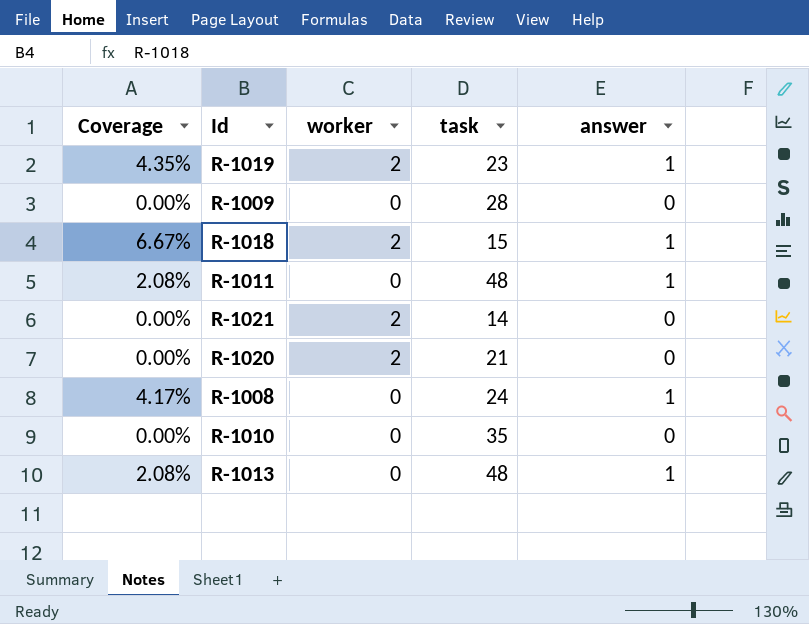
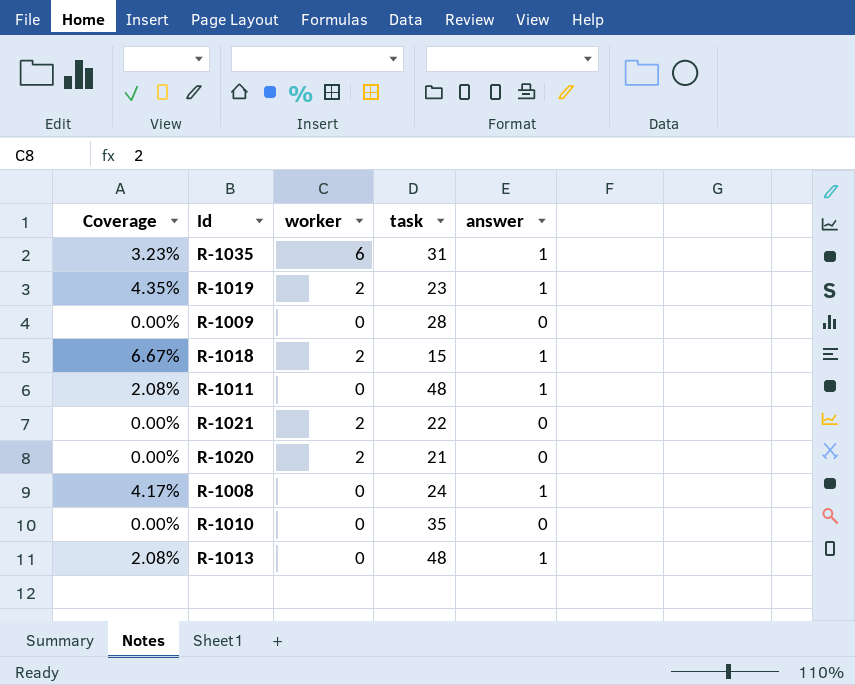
row R-1035: none -> 3.23% | 6 | 31 | 1
R-1021 | task: 14 -> 22

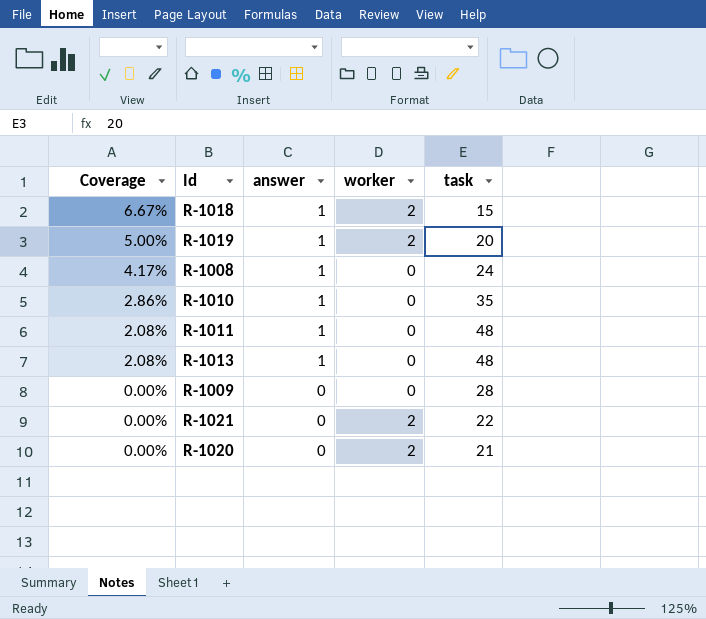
row order: none -> Coverage descending
column answer | position: 5 -> 3
row R-1035: 3.23% | 6 | 31 | 1 -> none
R-1019 | Coverage: 4.35% -> 5.00%
R-1019 | task: 23 -> 20
R-1010 | Coverage: 0.00% -> 2.86%
R-1010 | answer: 0 -> 1

